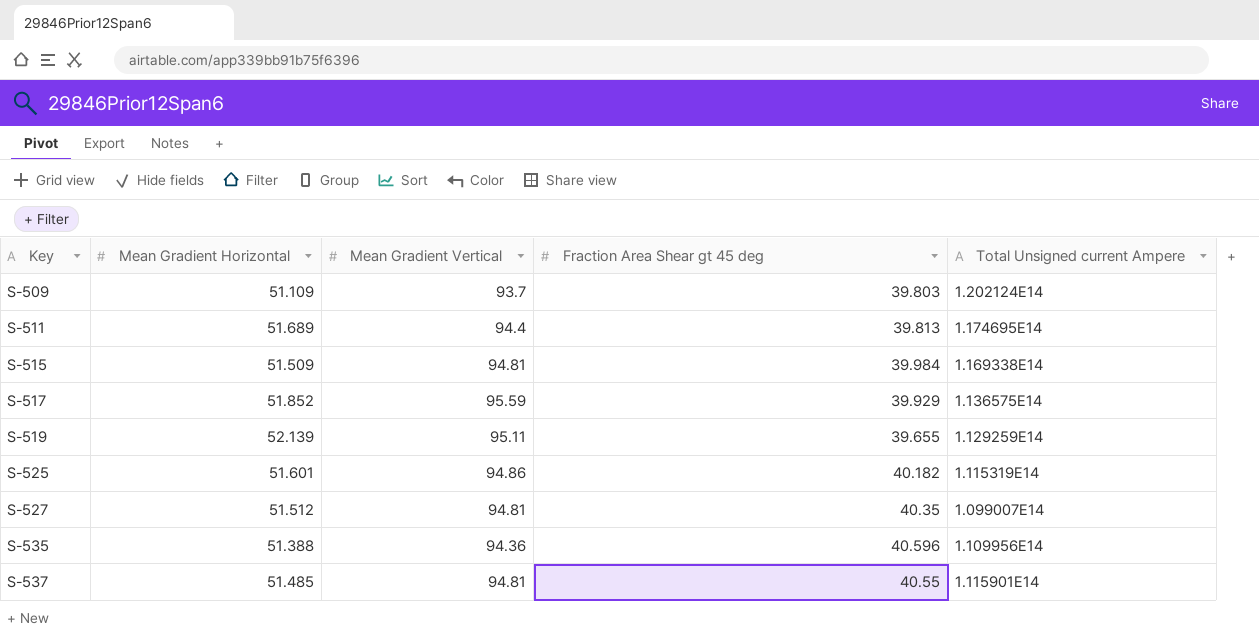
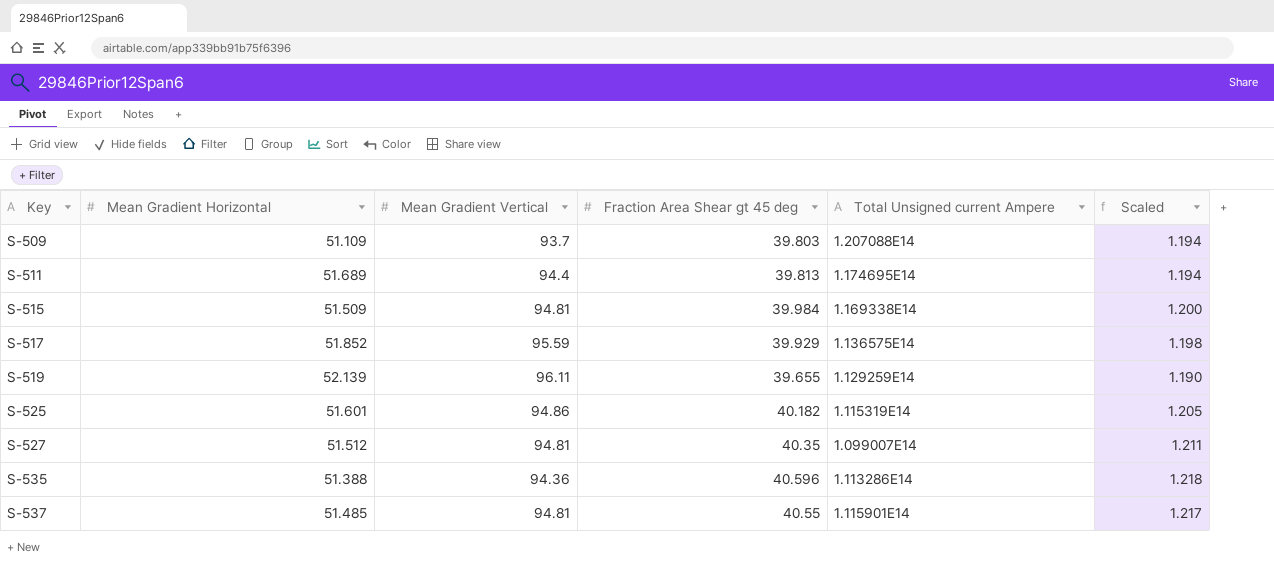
column Scaled | formula: none -> [Fraction Area Shear gt 45 deg] * 0.03
S-509 | Total Unsigned current Ampere: 1.202124E14 -> 1.207088E14
S-519 | Mean Gradient Vertical: 95.11 -> 96.11
S-535 | Total Unsigned current Ampere: 1.109956E14 -> 1.113286E14

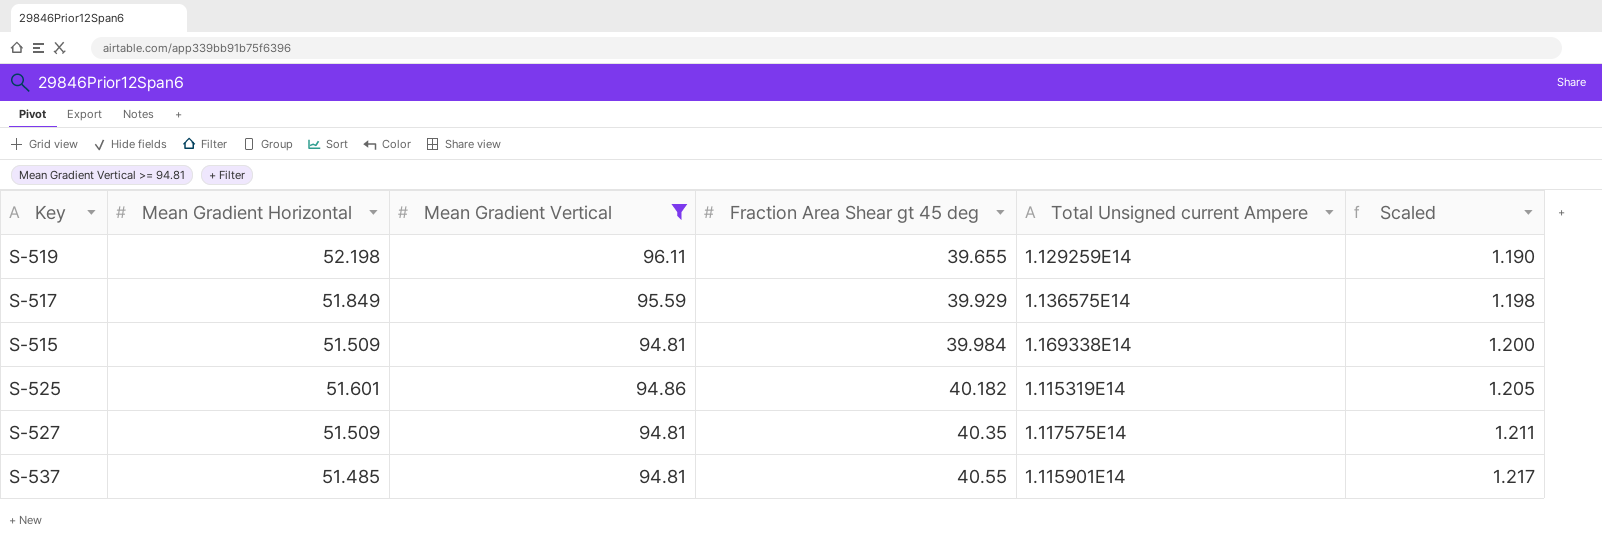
filter: none -> Mean Gradient Vertical >= 94.81
row order: Key ascending -> Fraction Area Shear gt 45 deg ascending
S-519 | Mean Gradient Horizontal: 52.139 -> 52.198
S-517 | Mean Gradient Horizontal: 51.852 -> 51.849
S-527 | Mean Gradient Horizontal: 51.512 -> 51.509
S-527 | Total Unsigned current Ampere: 1.099007E14 -> 1.117575E14

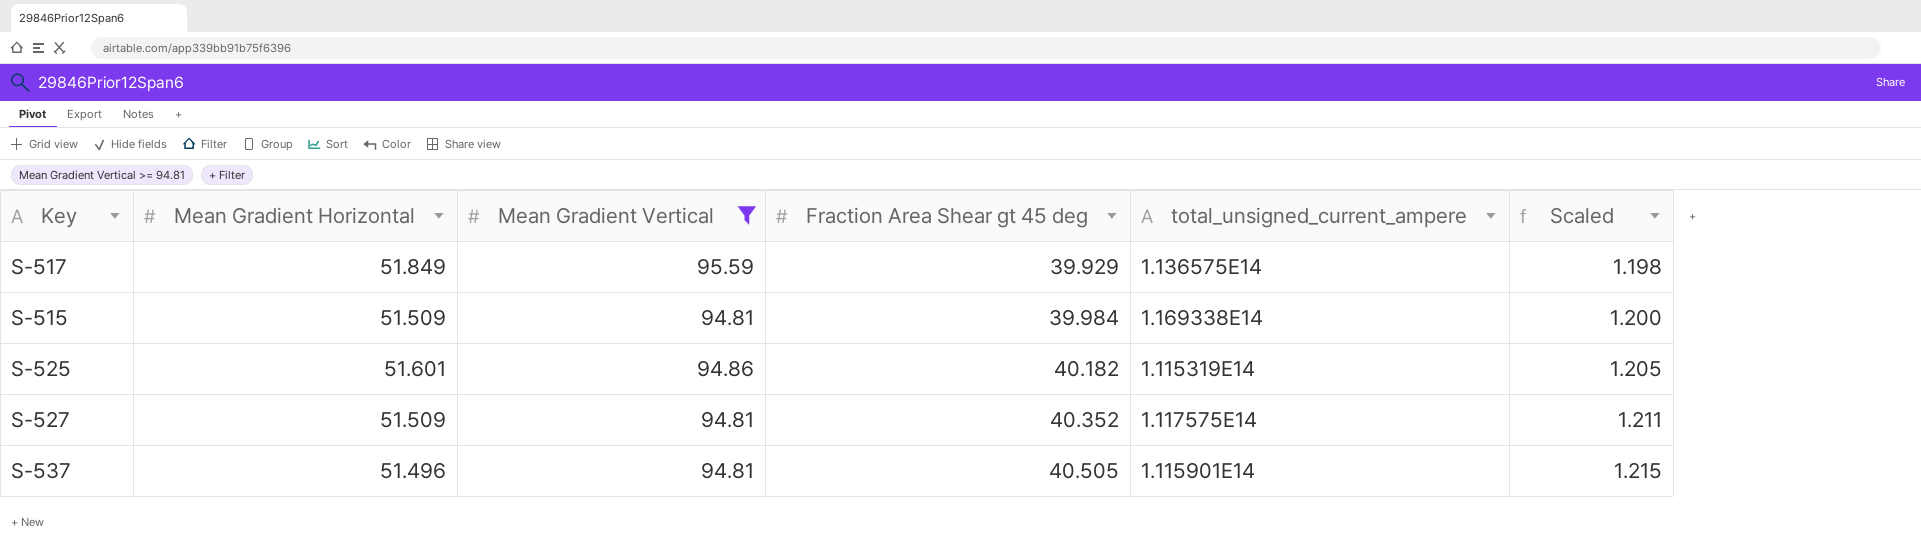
column name: Total Unsigned current Ampere -> total_unsigned_current_ampere
row S-519: 52.198 | 96.11 | 39.655 | 1.129259E14 | 1.190 -> none
S-527 | Fraction Area Shear gt 45 deg: 40.35 -> 40.352
S-537 | Mean Gradient Horizontal: 51.485 -> 51.496
S-537 | Fraction Area Shear gt 45 deg: 40.55 -> 40.505
S-537 | Scaled: 1.217 -> 1.215

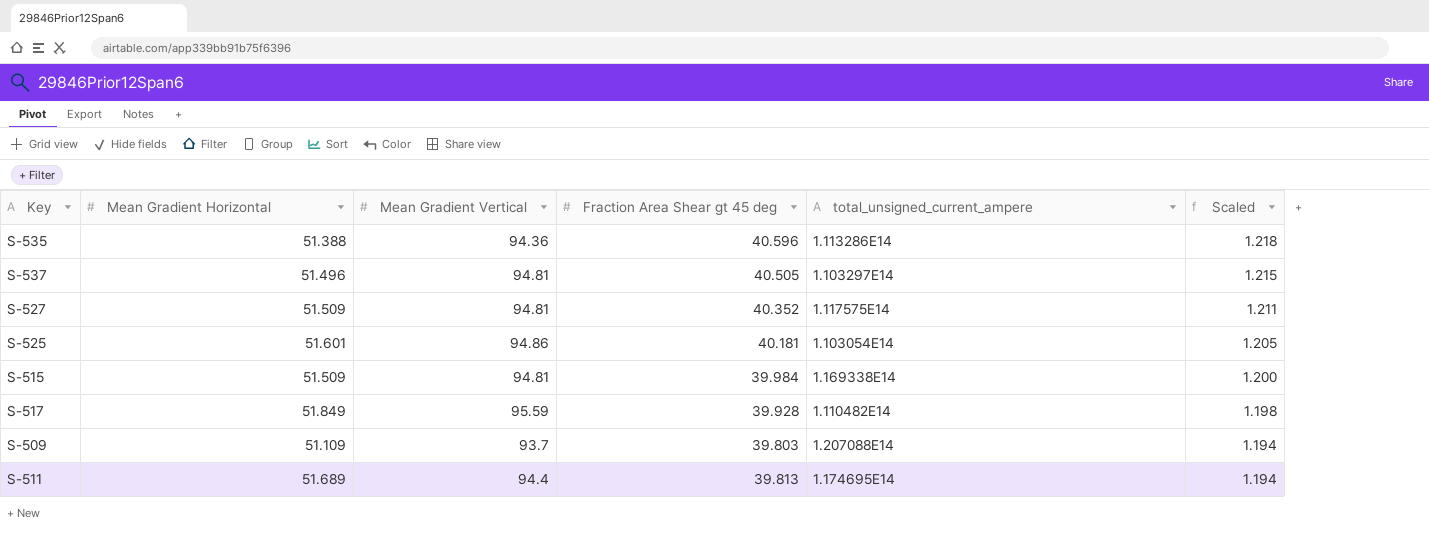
filter: Mean Gradient Vertical >= 94.81 -> none
row order: Fraction Area Shear gt 45 deg ascending -> Scaled descending
S-537 | total_unsigned_current_ampere: 1.115901E14 -> 1.103297E14
S-525 | Fraction Area Shear gt 45 deg: 40.182 -> 40.181
S-525 | total_unsigned_current_ampere: 1.115319E14 -> 1.103054E14
S-517 | Fraction Area Shear gt 45 deg: 39.929 -> 39.928
S-517 | total_unsigned_current_ampere: 1.136575E14 -> 1.110482E14

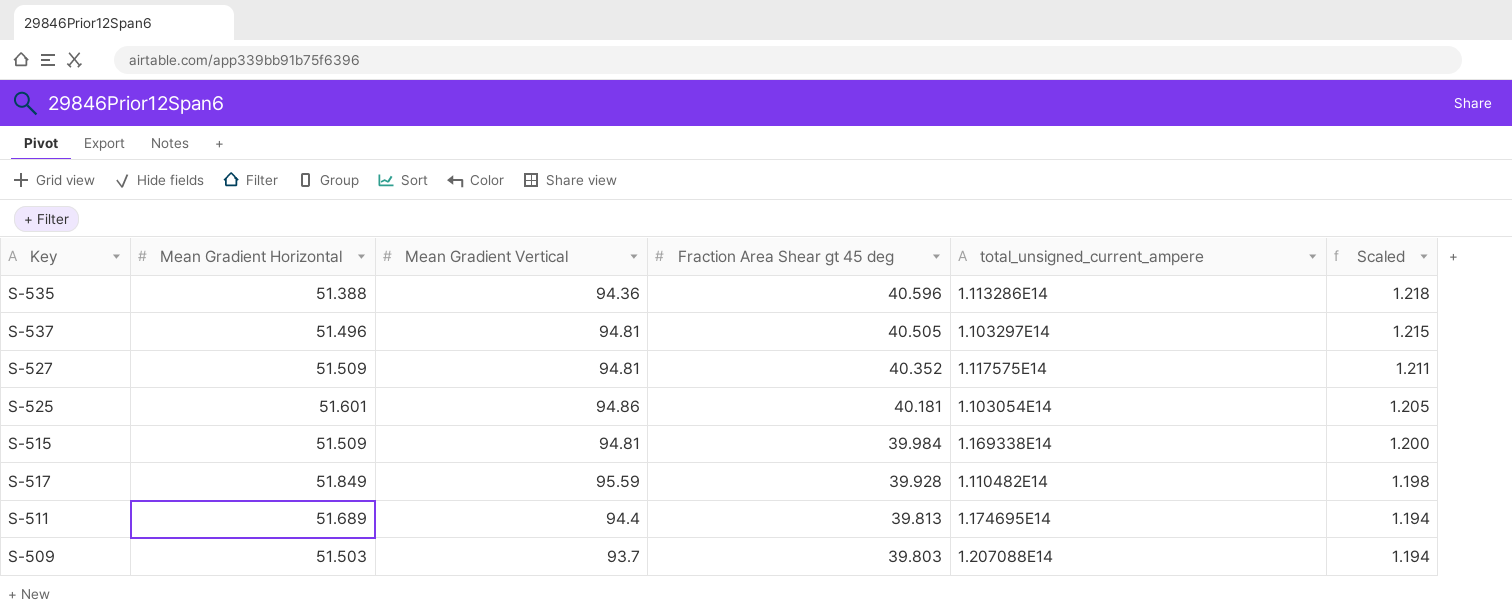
row order: Scaled descending -> Fraction Area Shear gt 45 deg descending
S-509 | Mean Gradient Horizontal: 51.109 -> 51.503

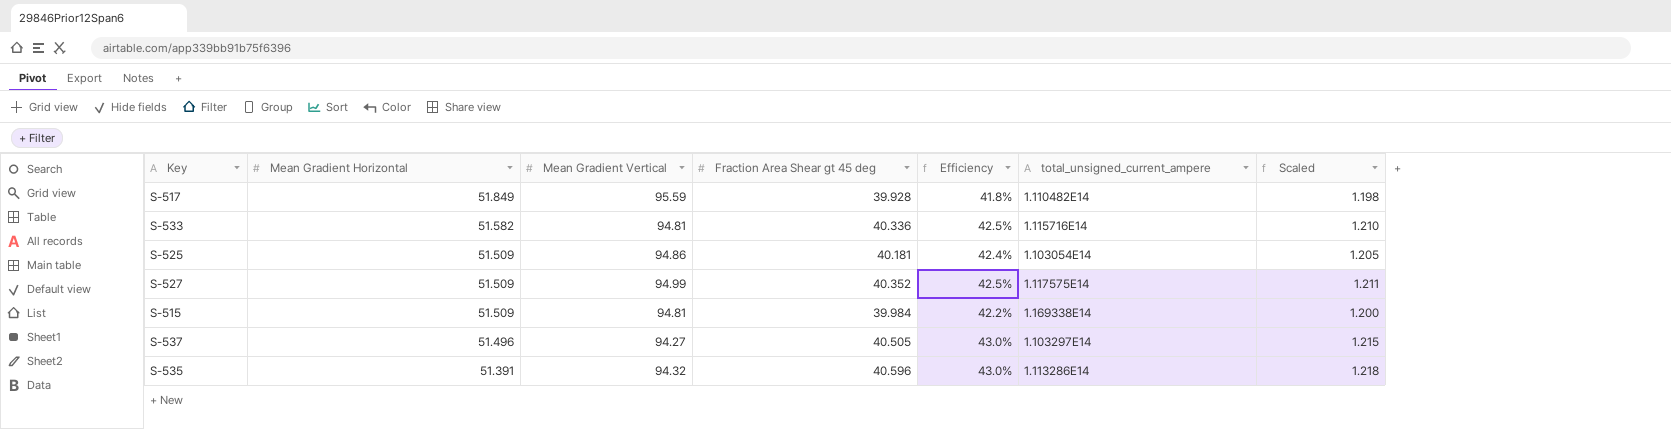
row order: Fraction Area Shear gt 45 deg descending -> Mean Gradient Horizontal descending
column Efficiency | formula: none -> [Fraction Area Shear gt 45 deg] / [Mean Gradient Vertical]
row S-511: 51.689 | 94.4 | 39.813 | 1.174695E14 | 1.194 -> none
row S-509: 51.503 | 93.7 | 39.803 | 1.207088E14 | 1.194 -> none
row S-533: none -> 51.582 | 94.81 | 40.336 | 42.5% | 1.115716E14 | 1.210
S-525 | Mean Gradient Horizontal: 51.601 -> 51.509
S-527 | Mean Gradient Vertical: 94.81 -> 94.99
S-537 | Mean Gradient Vertical: 94.81 -> 94.27
S-535 | Mean Gradient Horizontal: 51.388 -> 51.391
S-535 | Mean Gradient Vertical: 94.36 -> 94.32

